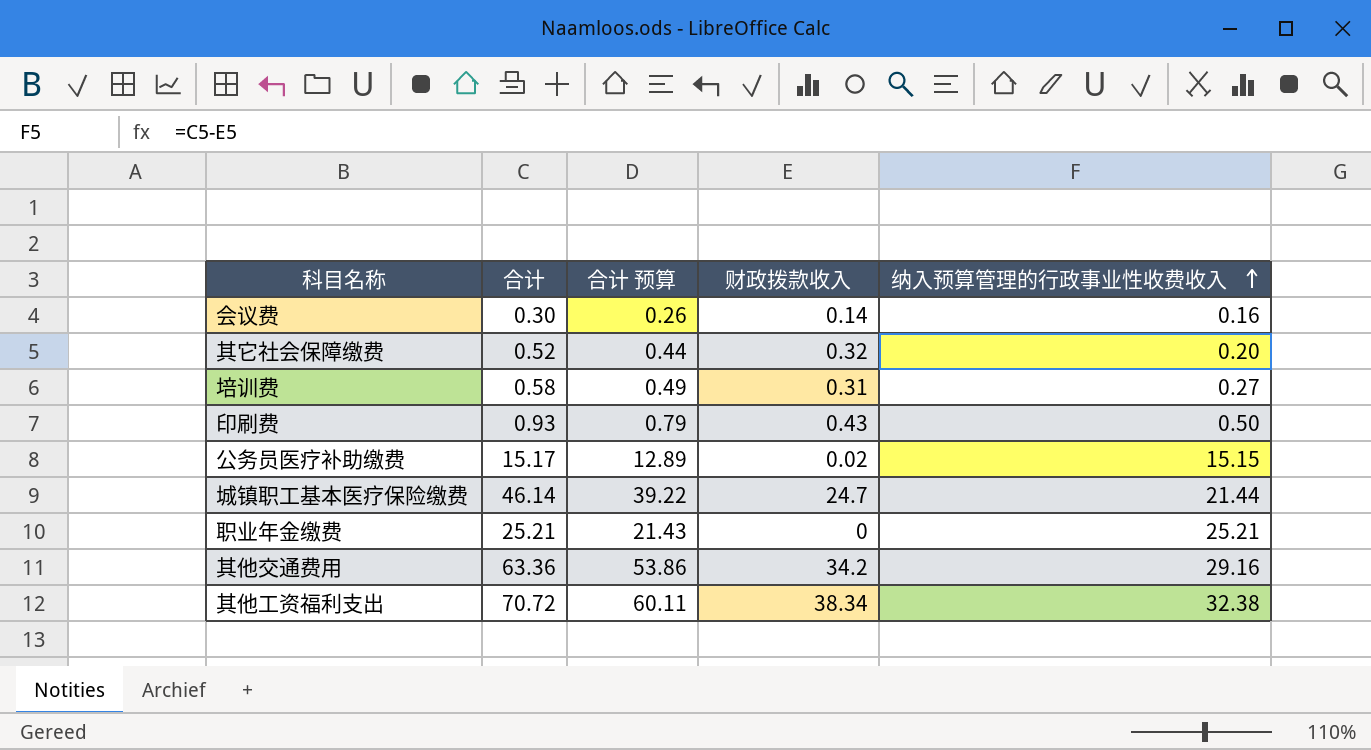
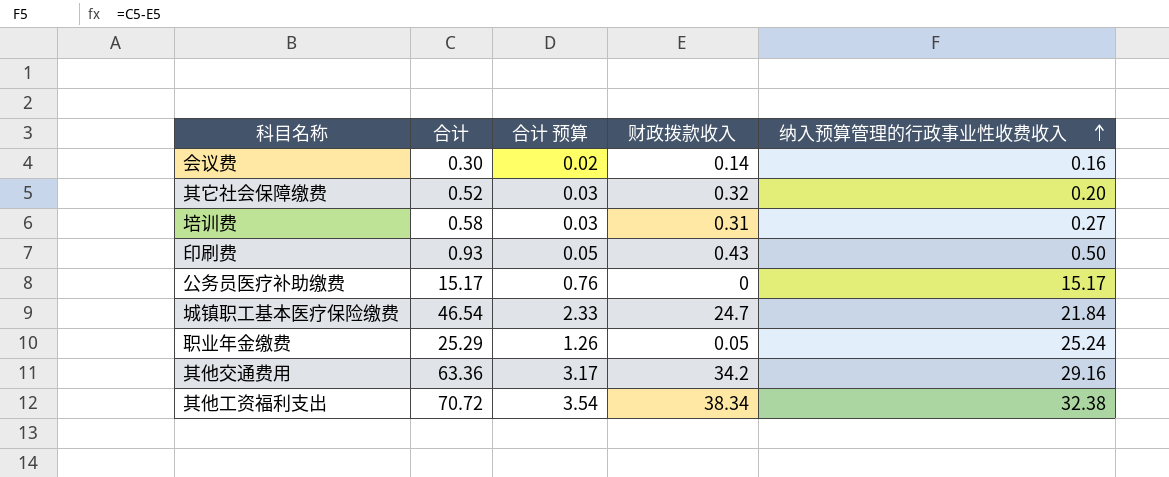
column 合计 预算 | formula: [合计] * 0.85 -> [合计] * 0.05
公务员医疗补助缴费 | 财政拨款收入: 0.02 -> 0
公务员医疗补助缴费 | 纳入预算管理的行政事业性收费收入: 15.15 -> 15.17
城镇职工基本医疗保险缴费 | 合计: 46.14 -> 46.54
城镇职工基本医疗保险缴费 | 纳入预算管理的行政事业性收费收入: 21.44 -> 21.84
职业年金缴费 | 合计: 25.21 -> 25.29
职业年金缴费 | 财政拨款收入: 0 -> 0.05
职业年金缴费 | 纳入预算管理的行政事业性收费收入: 25.21 -> 25.24

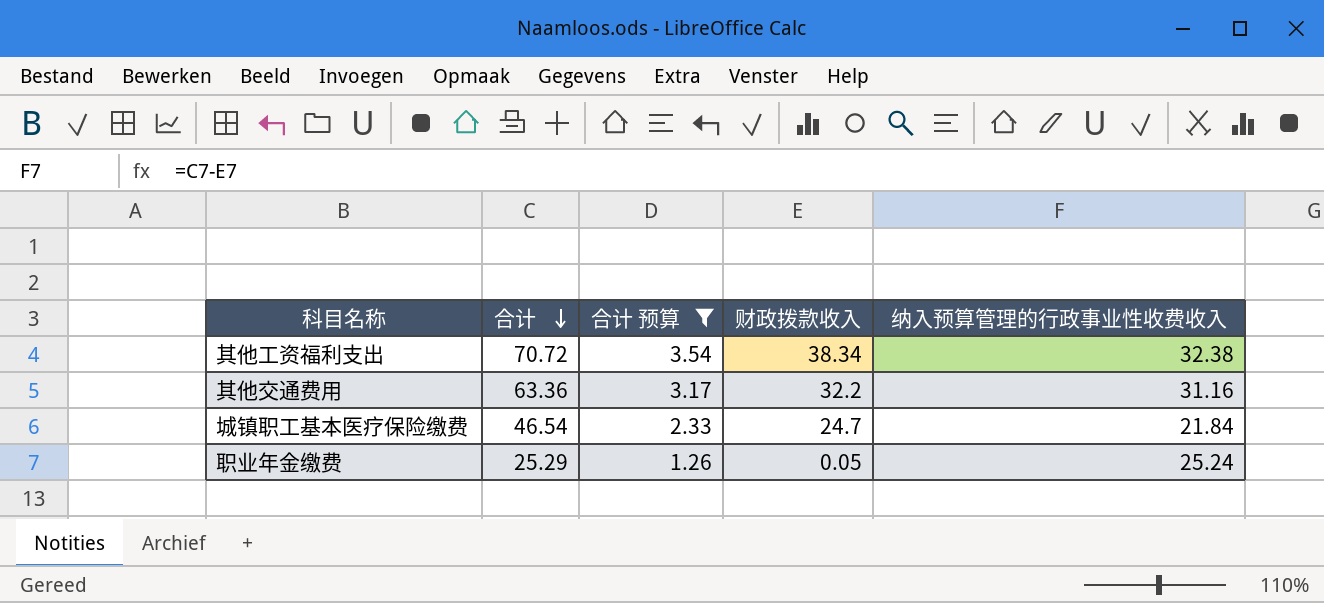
filter: none -> 合计 预算 >= 1.26
row order: 纳入预算管理的行政事业性收费收入 ascending -> 合计 descending
其他交通费用 | 财政拨款收入: 34.2 -> 32.2
其他交通费用 | 纳入预算管理的行政事业性收费收入: 29.16 -> 31.16

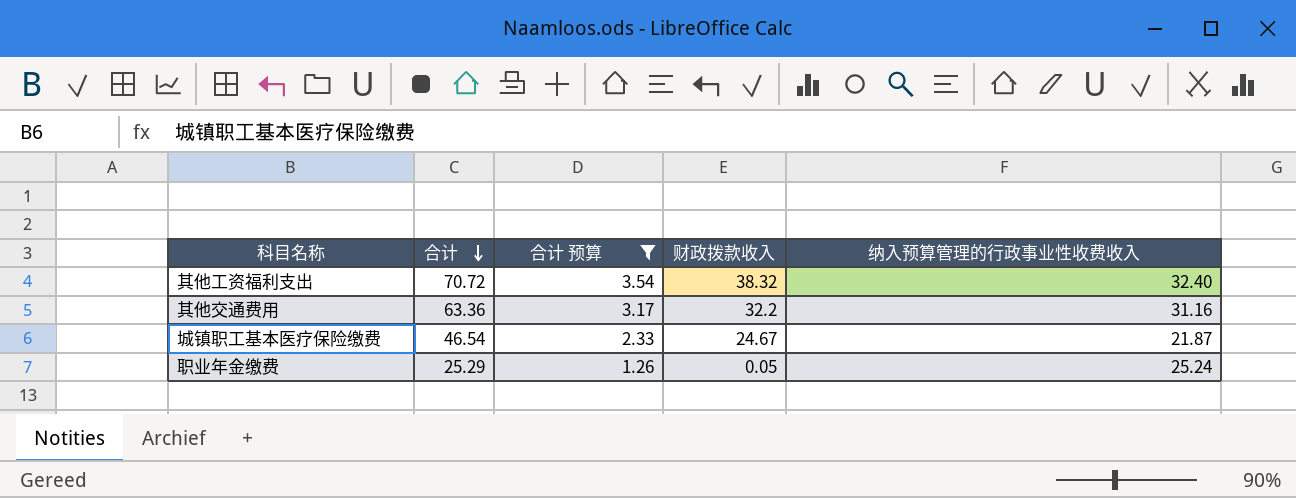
其他工资福利支出 | 财政拨款收入: 38.34 -> 38.32
其他工资福利支出 | 纳入预算管理的行政事业性收费收入: 32.38 -> 32.40
城镇职工基本医疗保险缴费 | 财政拨款收入: 24.7 -> 24.67
城镇职工基本医疗保险缴费 | 纳入预算管理的行政事业性收费收入: 21.84 -> 21.87

